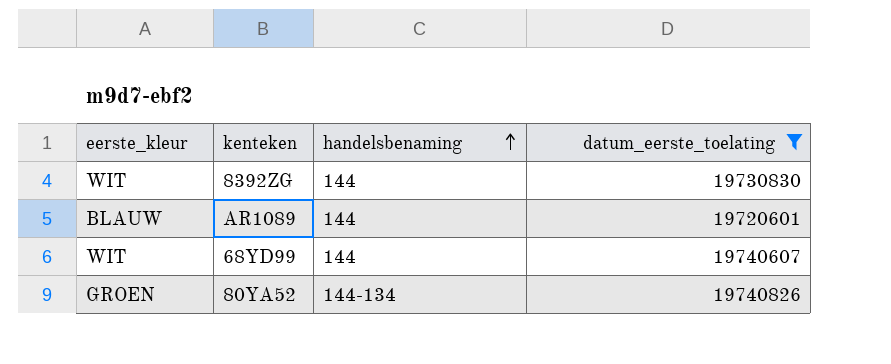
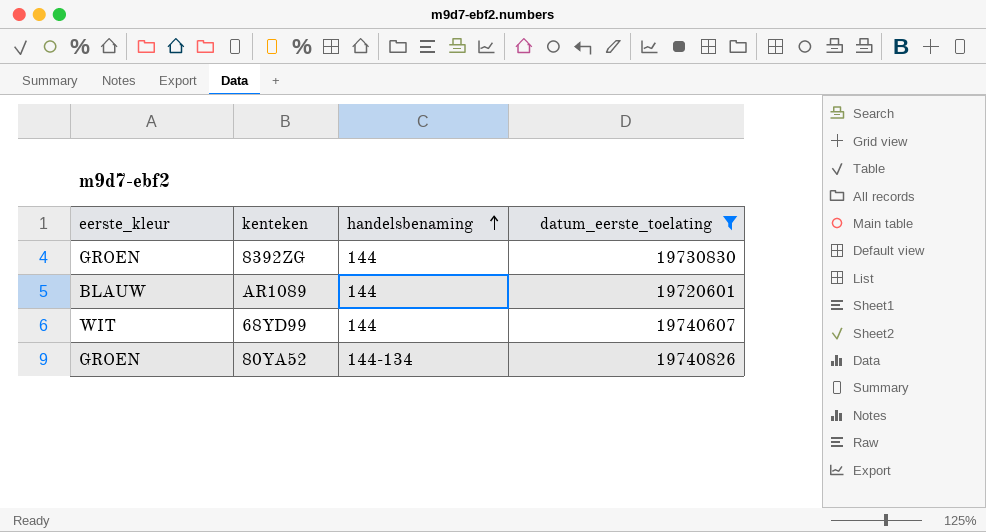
8392ZG | eerste_kleur: WIT -> GROEN

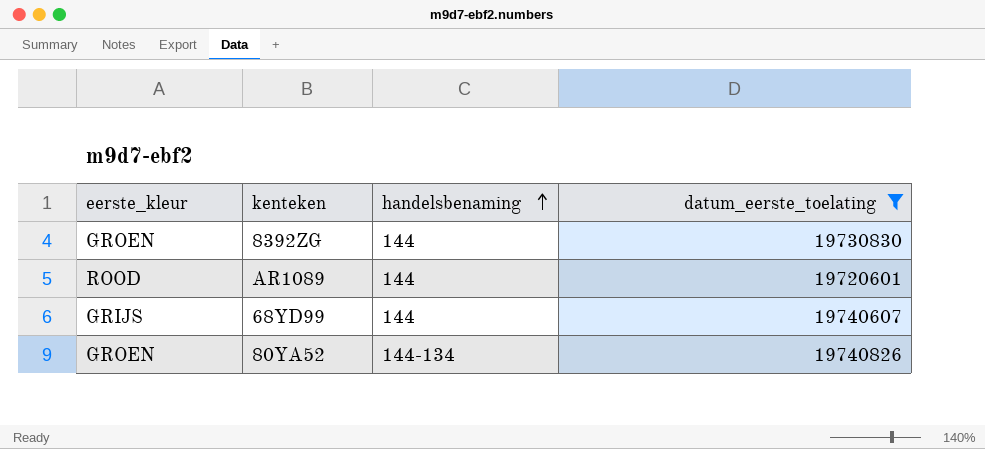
AR1089 | eerste_kleur: BLAUW -> ROOD
68YD99 | eerste_kleur: WIT -> GRIJS

